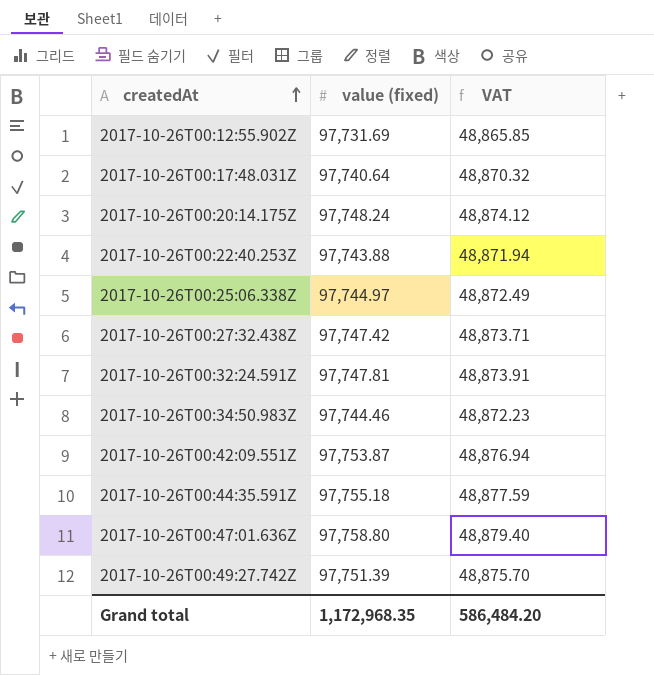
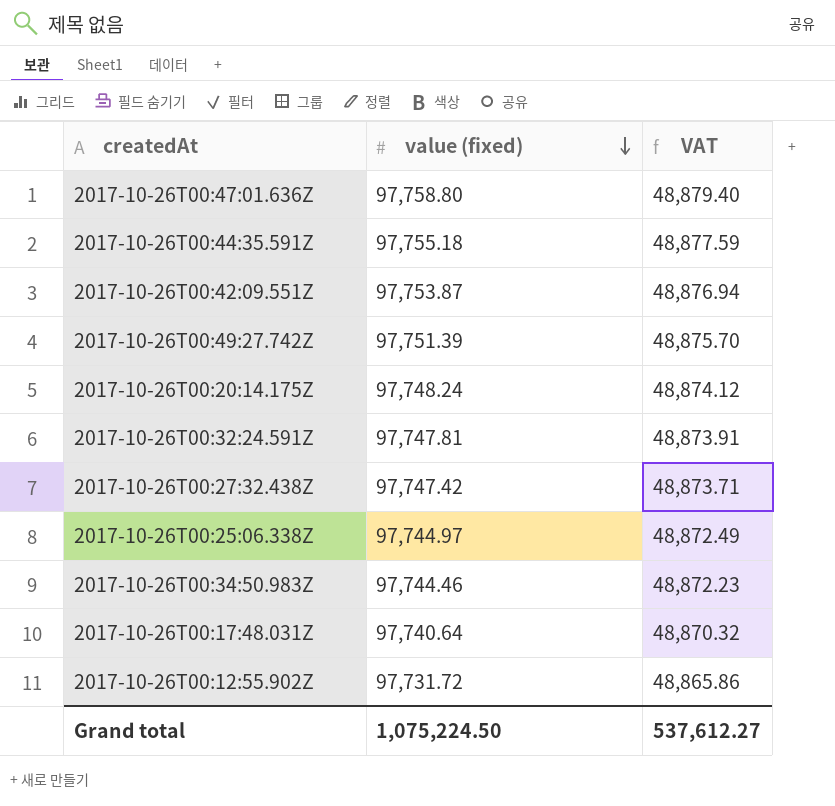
row order: createdAt ascending -> value (fixed) descending
row 2017-10-26T00:22:40.253Z: 97,743.88 | 48,871.94 -> none
2017-10-26T00:12:55.902Z | value (fixed): 97,731.69 -> 97,731.72
2017-10-26T00:12:55.902Z | VAT: 48,865.85 -> 48,865.86
Grand total | value (fixed): 1,172,968.35 -> 1,075,224.50
Grand total | VAT: 586,484.20 -> 537,612.27

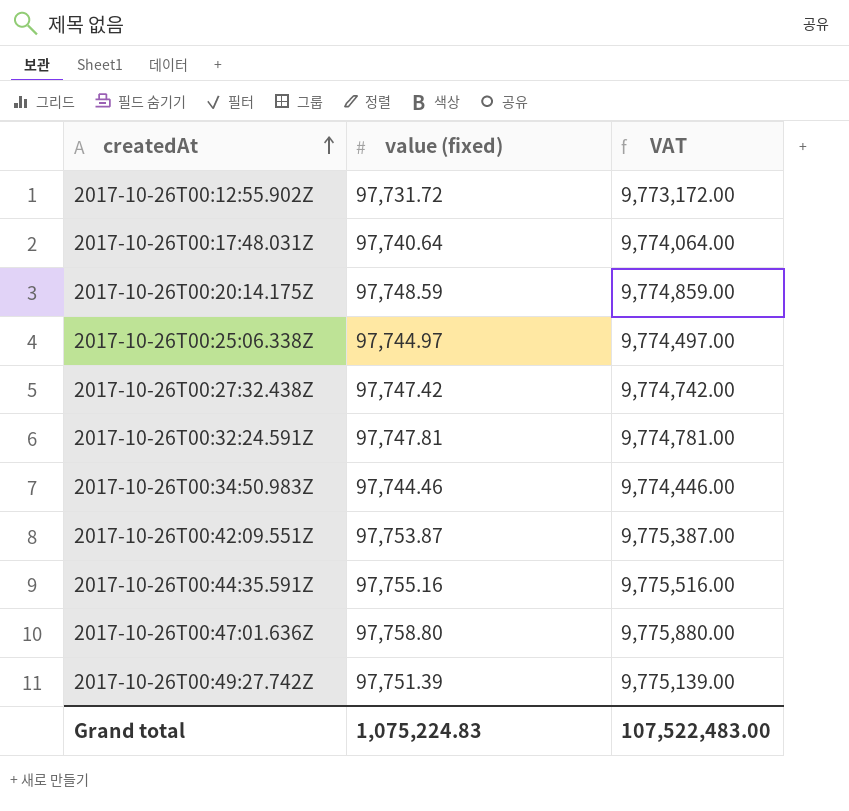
row order: value (fixed) descending -> createdAt ascending
column VAT | formula: [value (fixed)] * 0.5 -> [value (fixed)] * 100
2017-10-26T00:20:14.175Z | value (fixed): 97,748.24 -> 97,748.59
2017-10-26T00:44:35.591Z | value (fixed): 97,755.18 -> 97,755.16
Grand total | value (fixed): 1,075,224.50 -> 1,075,224.83
Grand total | VAT: 537,612.27 -> 107,522,483.00

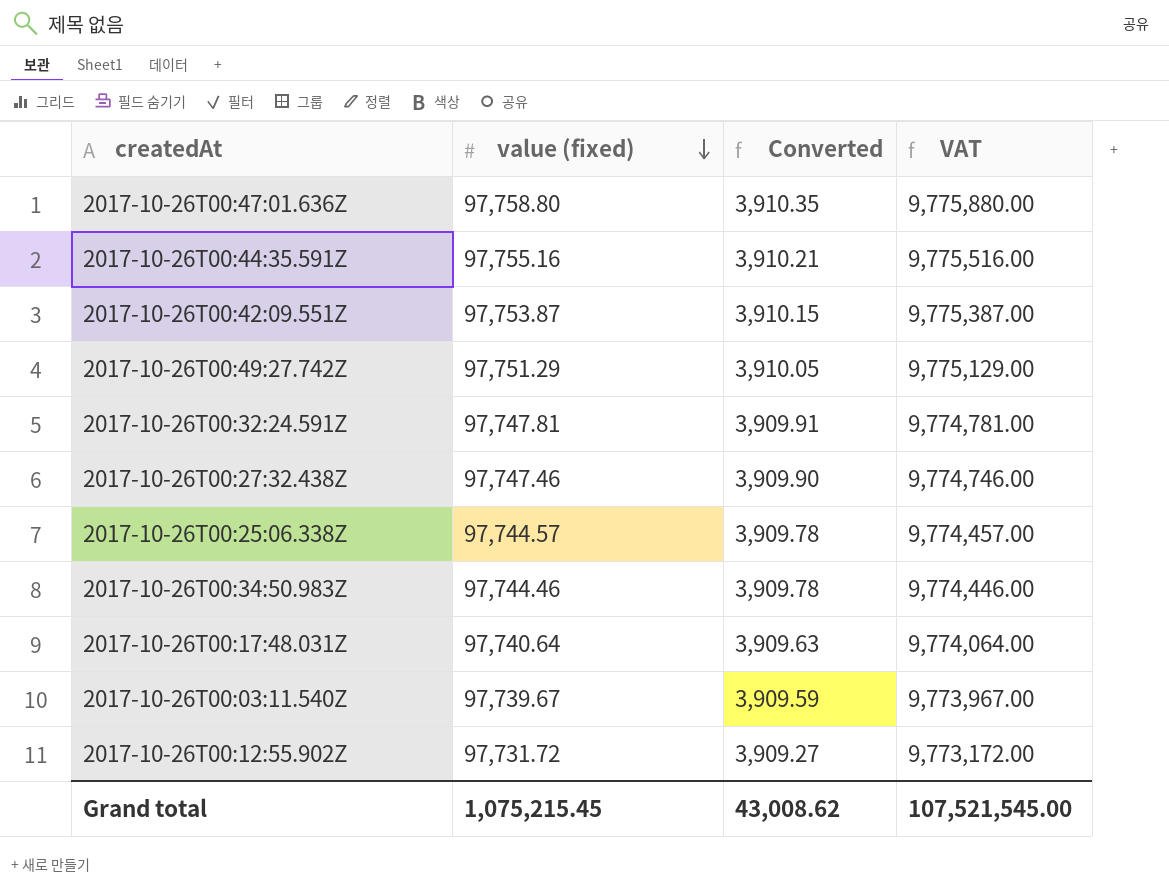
row order: createdAt ascending -> value (fixed) descending
column Converted | formula: none -> [value (fixed)] * 0.04
row 2017-10-26T00:20:14.175Z: 97,748.59 | 9,774,859.00 -> none
2017-10-26T00:49:27.742Z | value (fixed): 97,751.39 -> 97,751.29
2017-10-26T00:49:27.742Z | VAT: 9,775,139.00 -> 9,775,129.00
2017-10-26T00:27:32.438Z | value (fixed): 97,747.42 -> 97,747.46
2017-10-26T00:27:32.438Z | VAT: 9,774,742.00 -> 9,774,746.00
2017-10-26T00:25:06.338Z | value (fixed): 97,744.97 -> 97,744.57
2017-10-26T00:25:06.338Z | VAT: 9,774,497.00 -> 9,774,457.00
row 2017-10-26T00:03:11.540Z: none -> 97,739.67 | 3,909.59 | 9,773,967.00
Grand total | value (fixed): 1,075,224.83 -> 1,075,215.45
Grand total | VAT: 107,522,483.00 -> 107,521,545.00

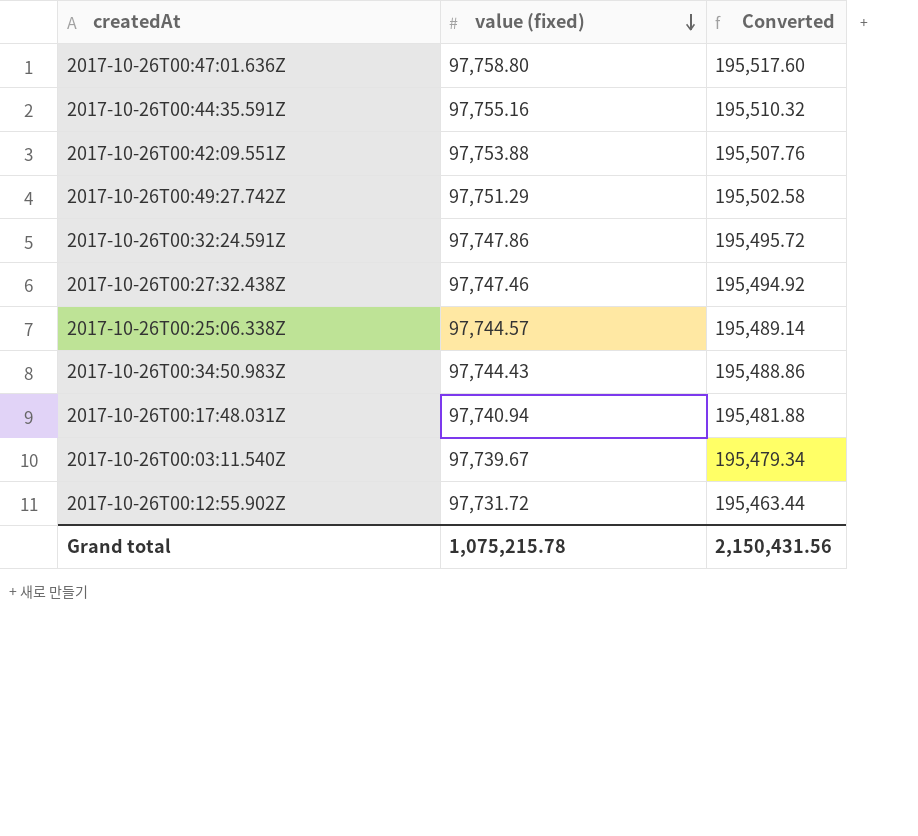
column VAT | formula: [value (fixed)] * 100 -> none
column Converted | formula: [value (fixed)] * 0.04 -> [value (fixed)] * 2
2017-10-26T00:42:09.551Z | value (fixed): 97,753.87 -> 97,753.88
2017-10-26T00:32:24.591Z | value (fixed): 97,747.81 -> 97,747.86
2017-10-26T00:34:50.983Z | value (fixed): 97,744.46 -> 97,744.43
2017-10-26T00:17:48.031Z | value (fixed): 97,740.64 -> 97,740.94
Grand total | value (fixed): 1,075,215.45 -> 1,075,215.78
Grand total | Converted: 43,008.62 -> 2,150,431.56

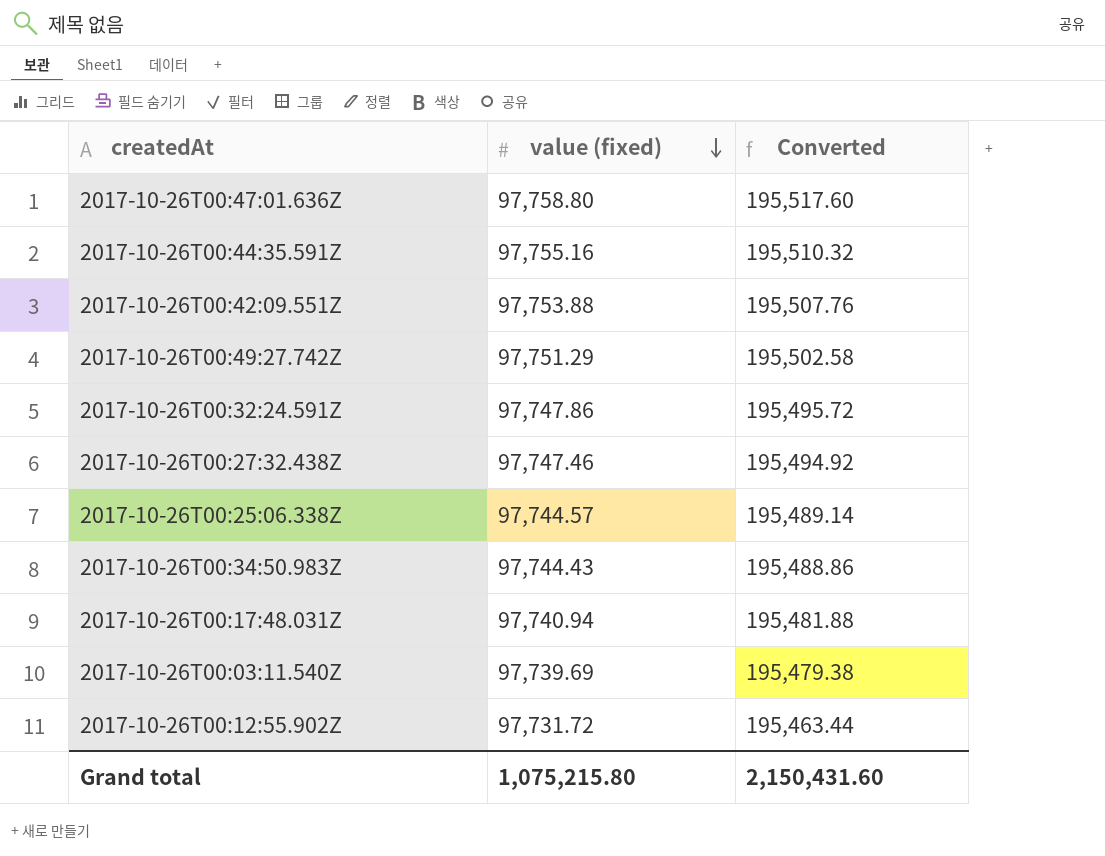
2017-10-26T00:03:11.540Z | value (fixed): 97,739.67 -> 97,739.69
2017-10-26T00:03:11.540Z | Converted: 195,479.34 -> 195,479.38
Grand total | value (fixed): 1,075,215.78 -> 1,075,215.80
Grand total | Converted: 2,150,431.56 -> 2,150,431.60

